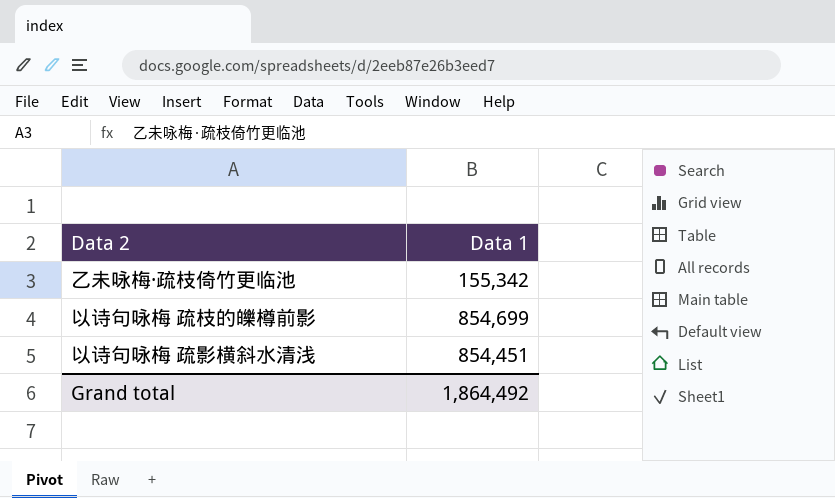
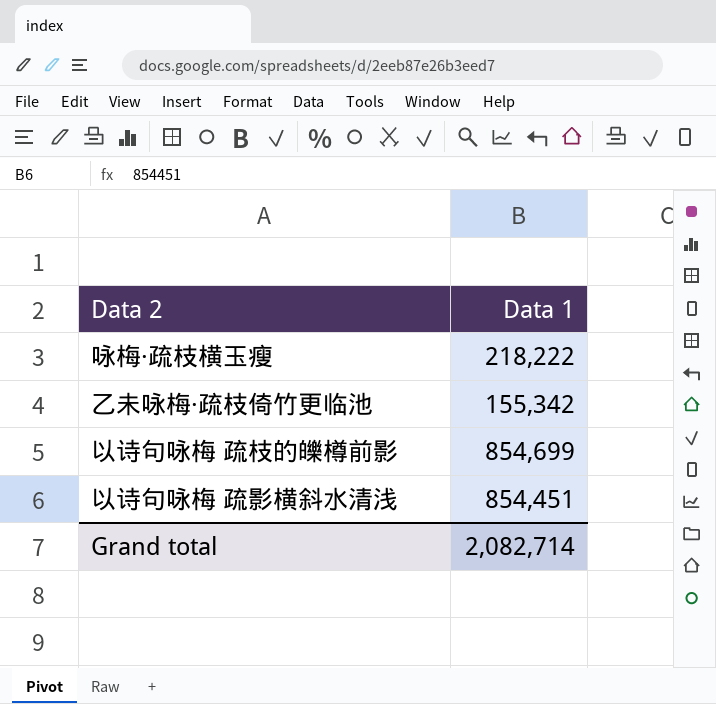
row 咏梅·疏枝横玉瘦: none -> 218,222
Grand total | Data 1: 1,864,492 -> 2,082,714

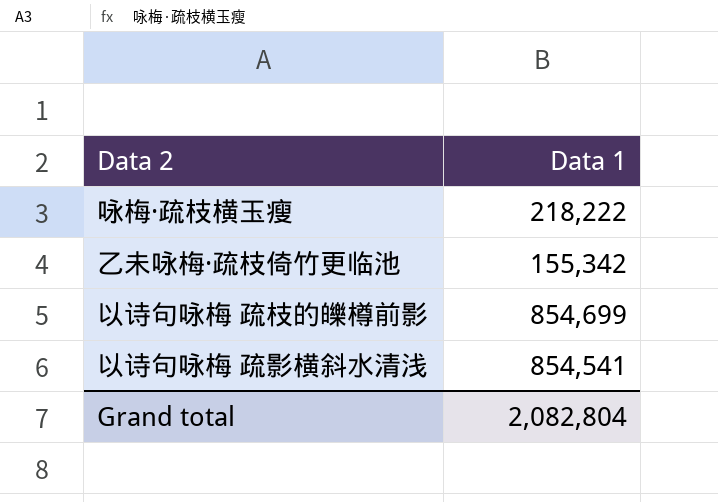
以诗句咏梅 疏影横斜水清浅 | Data 1: 854,451 -> 854,541
Grand total | Data 1: 2,082,714 -> 2,082,804

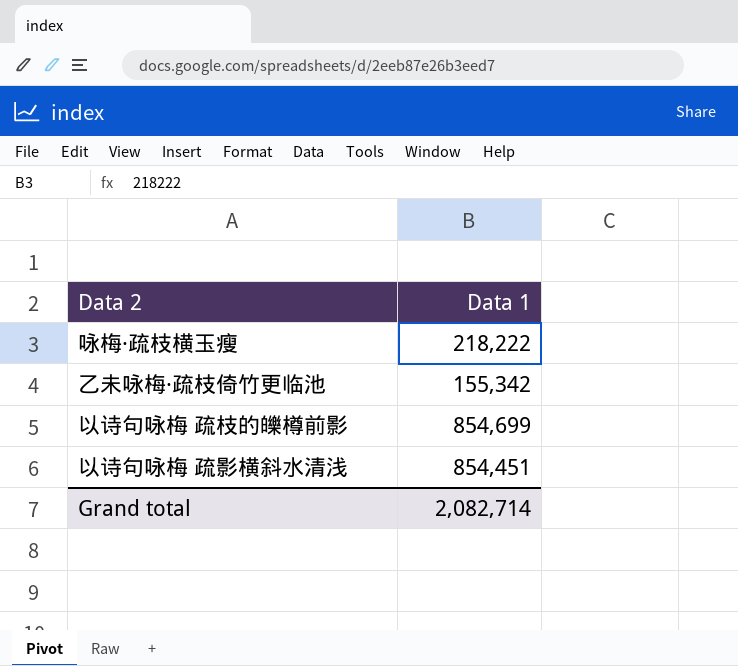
以诗句咏梅 疏影横斜水清浅 | Data 1: 854,541 -> 854,451
Grand total | Data 1: 2,082,804 -> 2,082,714

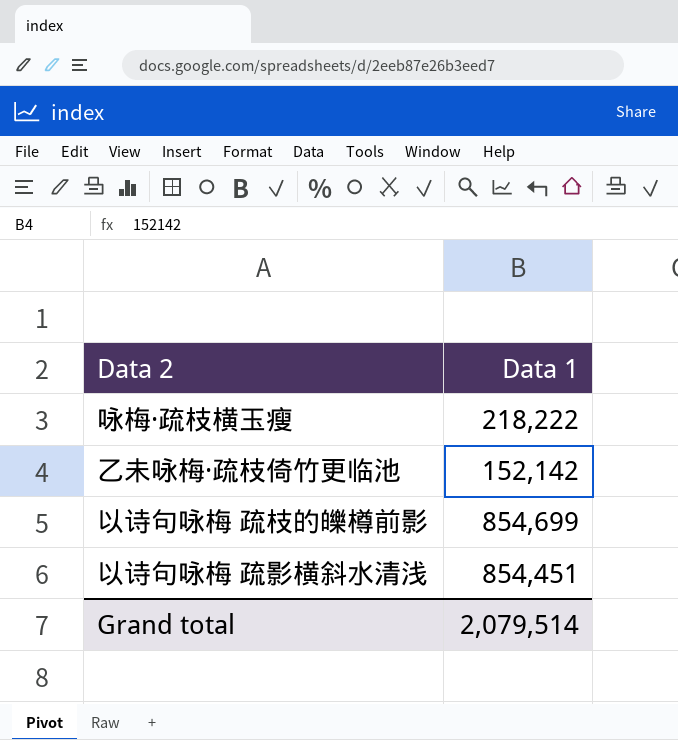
乙未咏梅·疏枝倚竹更临池 | Data 1: 155,342 -> 152,142
Grand total | Data 1: 2,082,714 -> 2,079,514

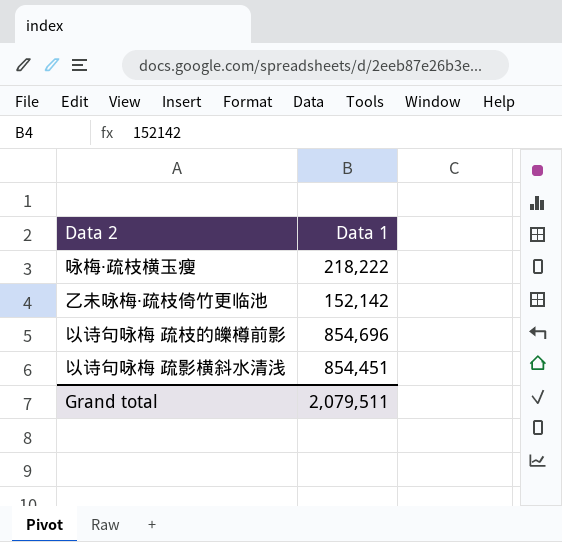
以诗句咏梅 疏枝的皪樽前影 | Data 1: 854,699 -> 854,696
Grand total | Data 1: 2,079,514 -> 2,079,511

